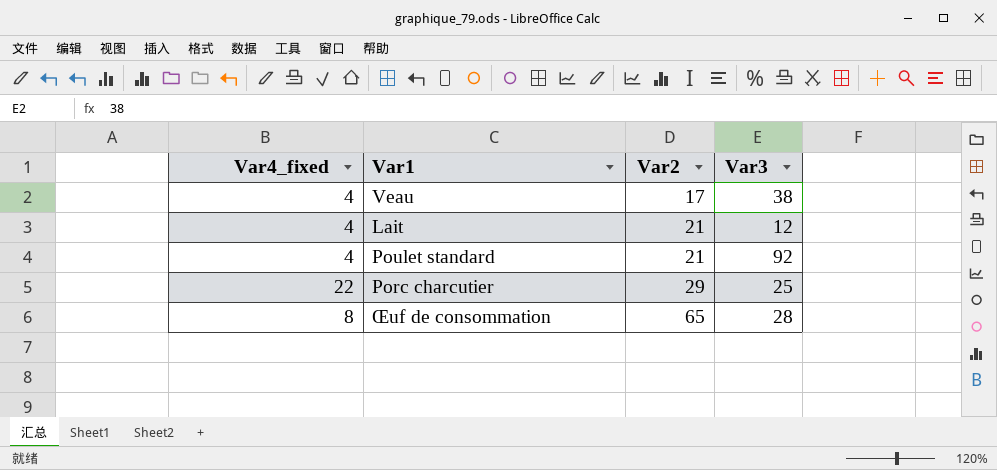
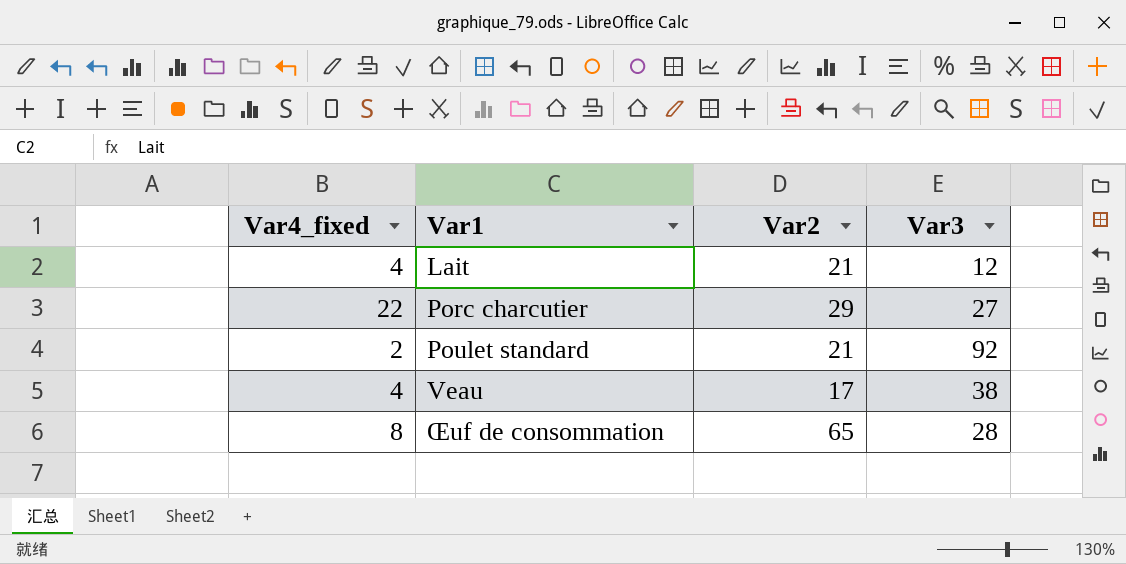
row order: Var2 ascending -> Var1 ascending
Porc charcutier | Var3: 25 -> 27
Poulet standard | Var4_fixed: 4 -> 2

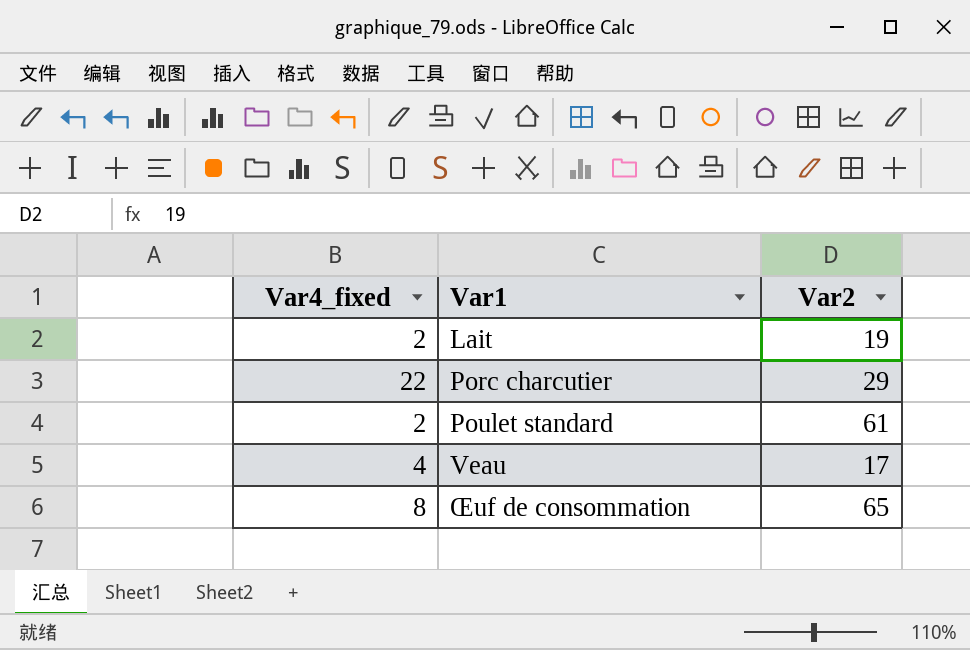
column Var3 | position: 4 -> none
Lait | Var4_fixed: 4 -> 2
Lait | Var2: 21 -> 19
Poulet standard | Var2: 21 -> 61

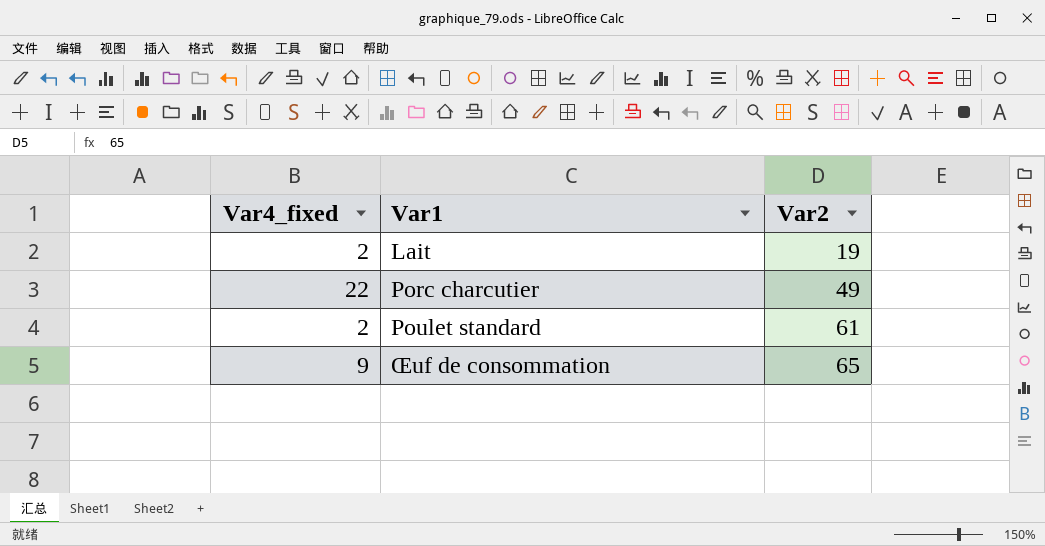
row Veau: 4 | 17 -> none
Porc charcutier | Var2: 29 -> 49
Œuf de consommation | Var4_fixed: 8 -> 9

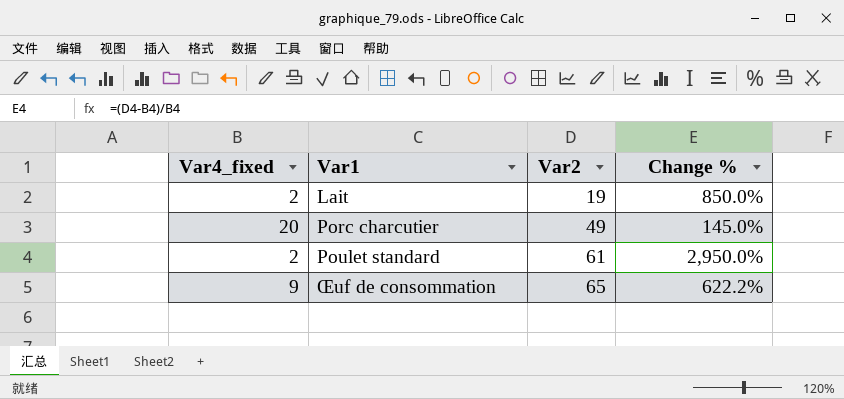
column Change % | formula: none -> ([Var2] - [Var4_fixed]) / [Var4_fixed]
Porc charcutier | Var4_fixed: 22 -> 20

